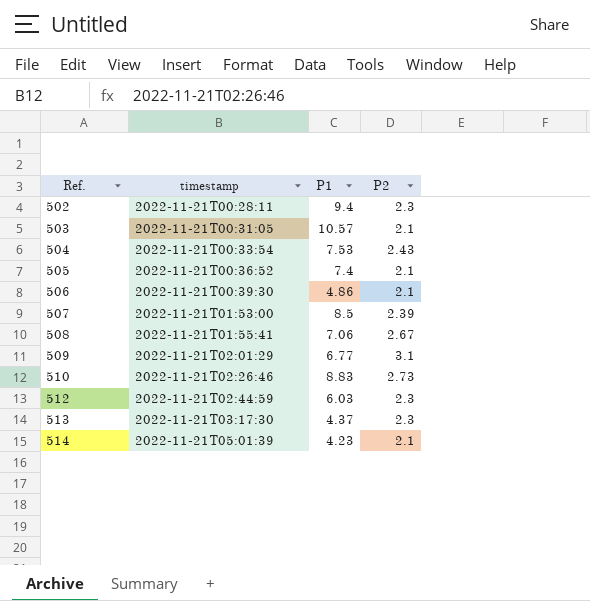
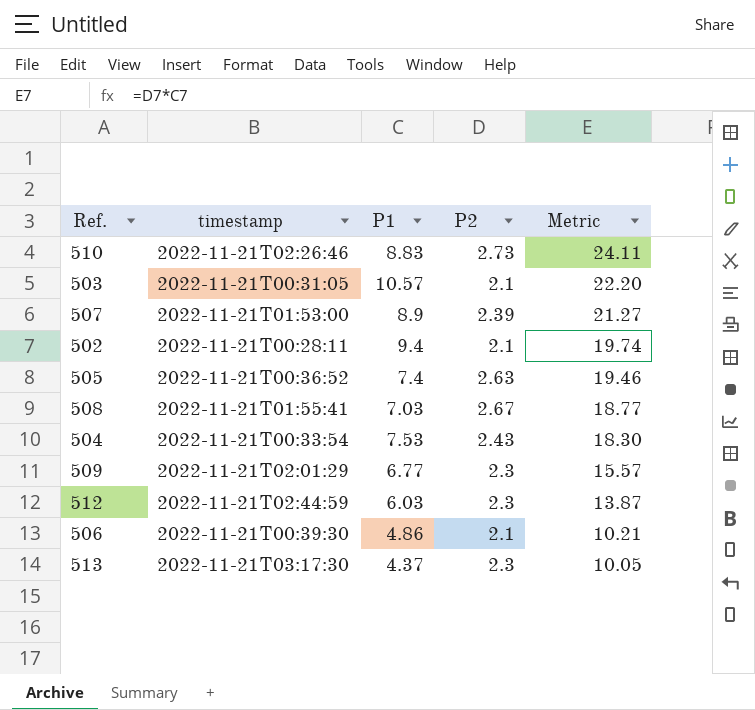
row order: Ref. ascending -> Metric descending
column Metric | formula: none -> [P1] * [P2]
row 514: 2022-11-21T05:01:39 | 4.23 | 2.1 -> none
507 | P1: 8.5 -> 8.9
502 | P2: 2.3 -> 2.1
505 | P2: 2.1 -> 2.63
508 | P1: 7.06 -> 7.03
509 | P2: 3.1 -> 2.3

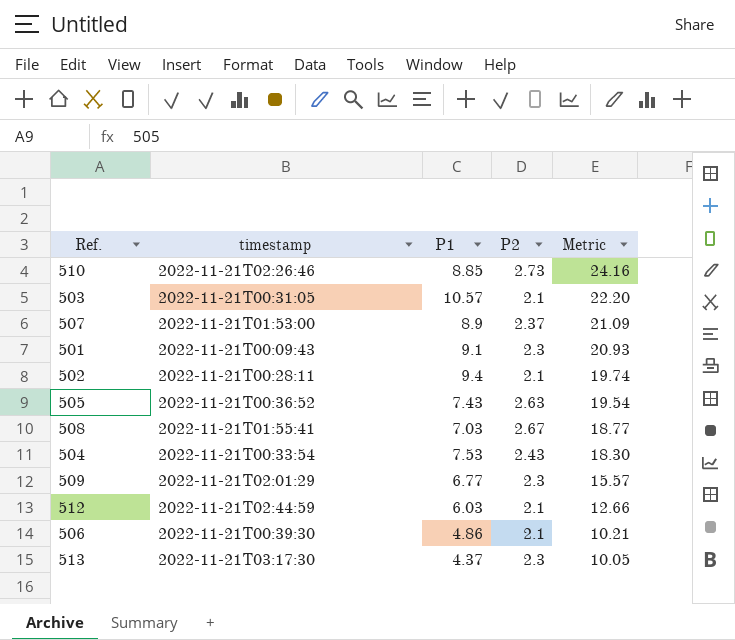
510 | P1: 8.83 -> 8.85
510 | Metric: 24.11 -> 24.16
507 | P2: 2.39 -> 2.37
507 | Metric: 21.27 -> 21.09
row 501: none -> 2022-11-21T00:09:43 | 9.1 | 2.3 | 20.93
505 | P1: 7.4 -> 7.43
505 | Metric: 19.46 -> 19.54
512 | P2: 2.3 -> 2.1
512 | Metric: 13.87 -> 12.66

